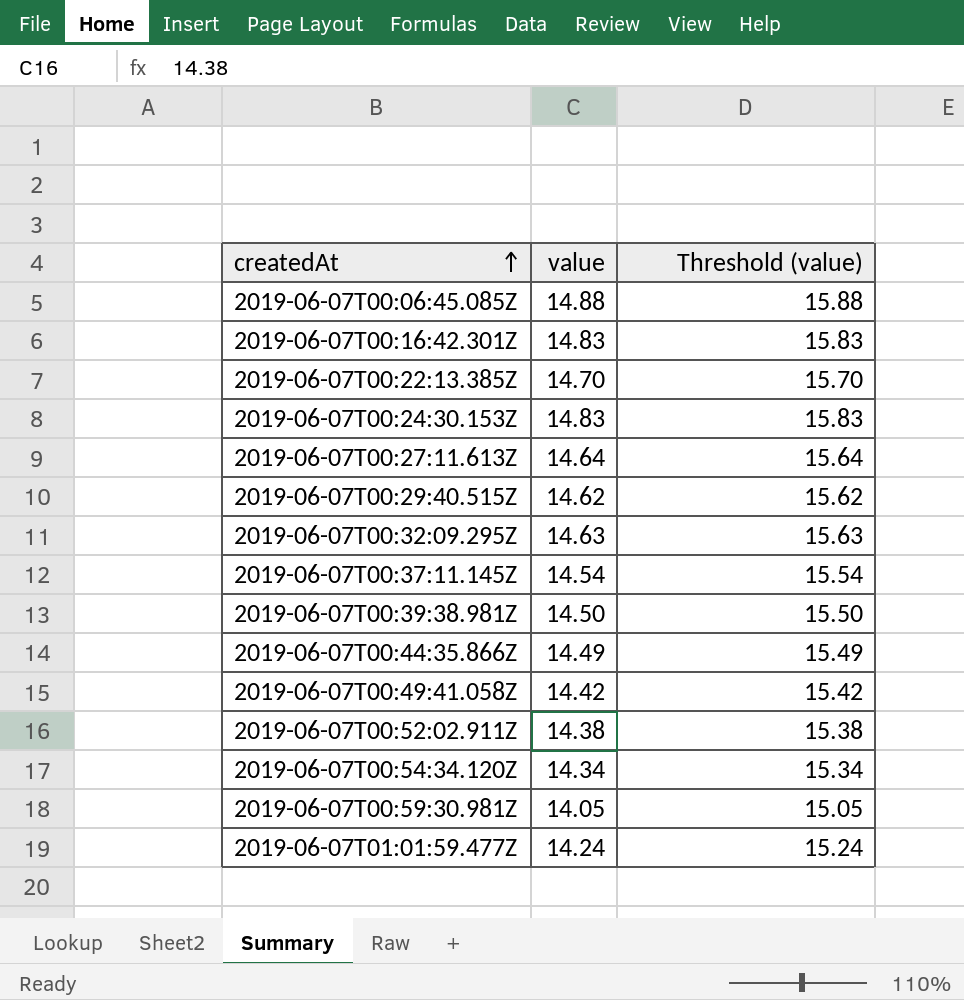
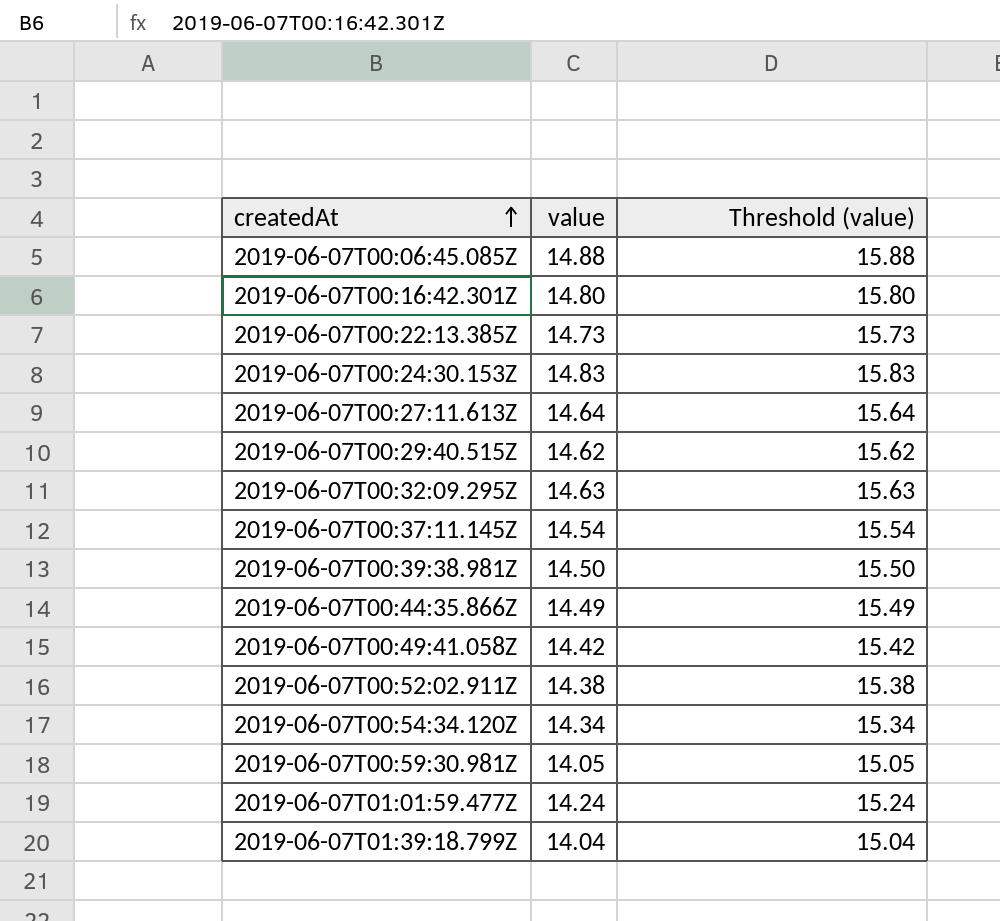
2019-06-07T00:16:42.301Z | value: 14.83 -> 14.80
2019-06-07T00:16:42.301Z | Threshold (value): 15.83 -> 15.80
2019-06-07T00:22:13.385Z | value: 14.70 -> 14.73
2019-06-07T00:22:13.385Z | Threshold (value): 15.70 -> 15.73
row 2019-06-07T01:39:18.799Z: none -> 14.04 | 15.04

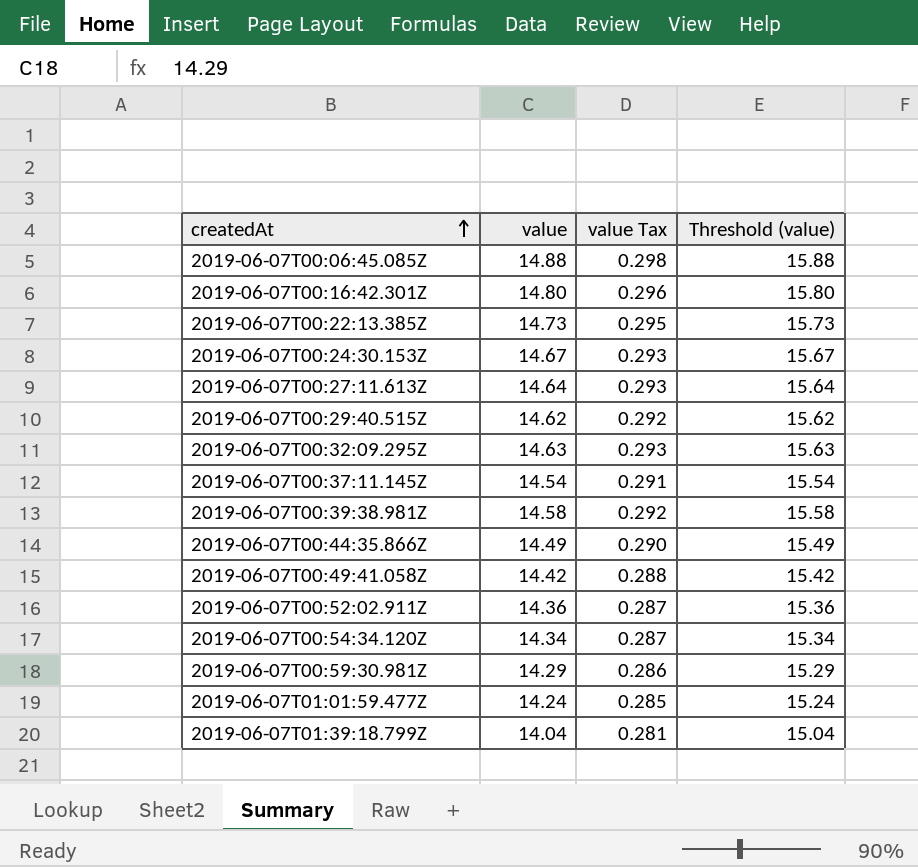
column value Tax | formula: none -> [value] * 0.02
2019-06-07T00:24:30.153Z | value: 14.83 -> 14.67
2019-06-07T00:24:30.153Z | Threshold (value): 15.83 -> 15.67
2019-06-07T00:39:38.981Z | value: 14.50 -> 14.58
2019-06-07T00:39:38.981Z | Threshold (value): 15.50 -> 15.58
2019-06-07T00:52:02.911Z | value: 14.38 -> 14.36
2019-06-07T00:52:02.911Z | Threshold (value): 15.38 -> 15.36
2019-06-07T00:59:30.981Z | value: 14.05 -> 14.29
2019-06-07T00:59:30.981Z | Threshold (value): 15.05 -> 15.29

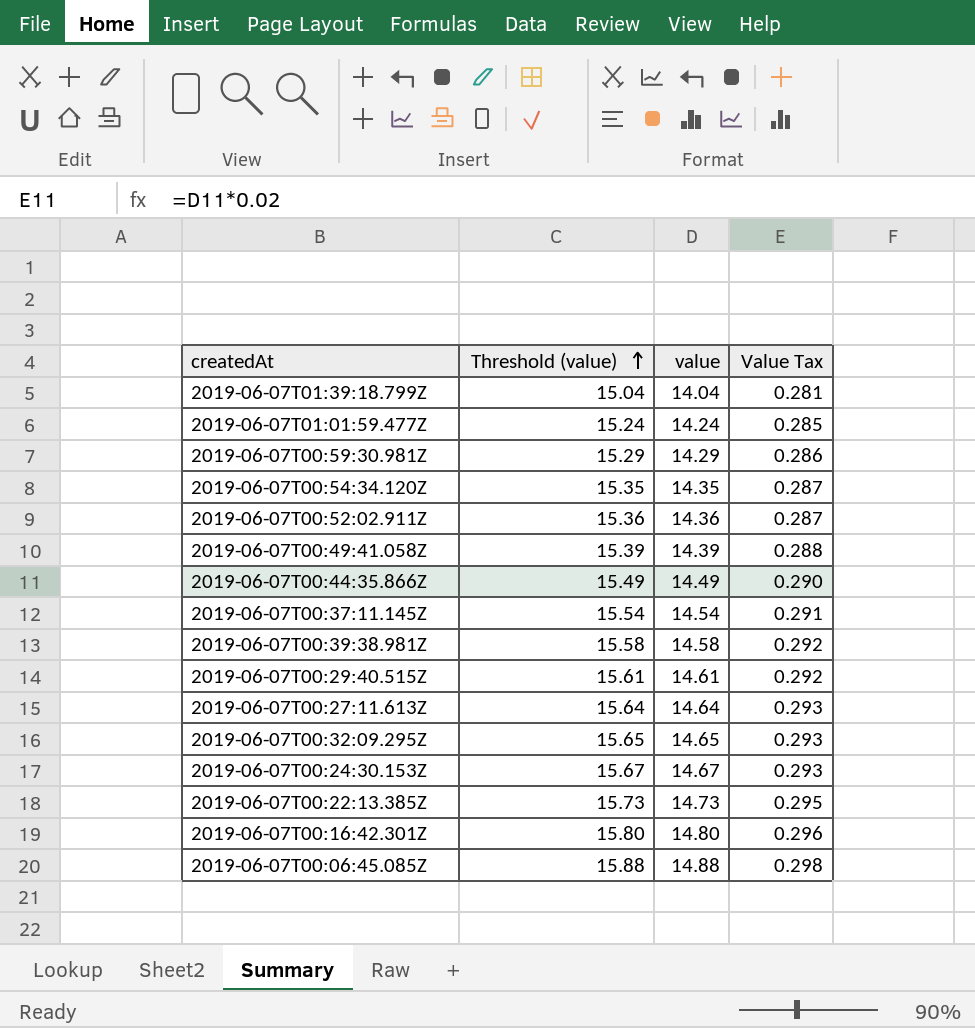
row order: createdAt ascending -> Threshold (value) ascending
column Threshold (value) | position: 4 -> 2
column name: value Tax -> Value Tax
2019-06-07T00:54:34.120Z | Threshold (value): 15.34 -> 15.35
2019-06-07T00:54:34.120Z | value: 14.34 -> 14.35
2019-06-07T00:49:41.058Z | Threshold (value): 15.42 -> 15.39
2019-06-07T00:49:41.058Z | value: 14.42 -> 14.39
2019-06-07T00:29:40.515Z | Threshold (value): 15.62 -> 15.61
2019-06-07T00:29:40.515Z | value: 14.62 -> 14.61
2019-06-07T00:32:09.295Z | Threshold (value): 15.63 -> 15.65
2019-06-07T00:32:09.295Z | value: 14.63 -> 14.65

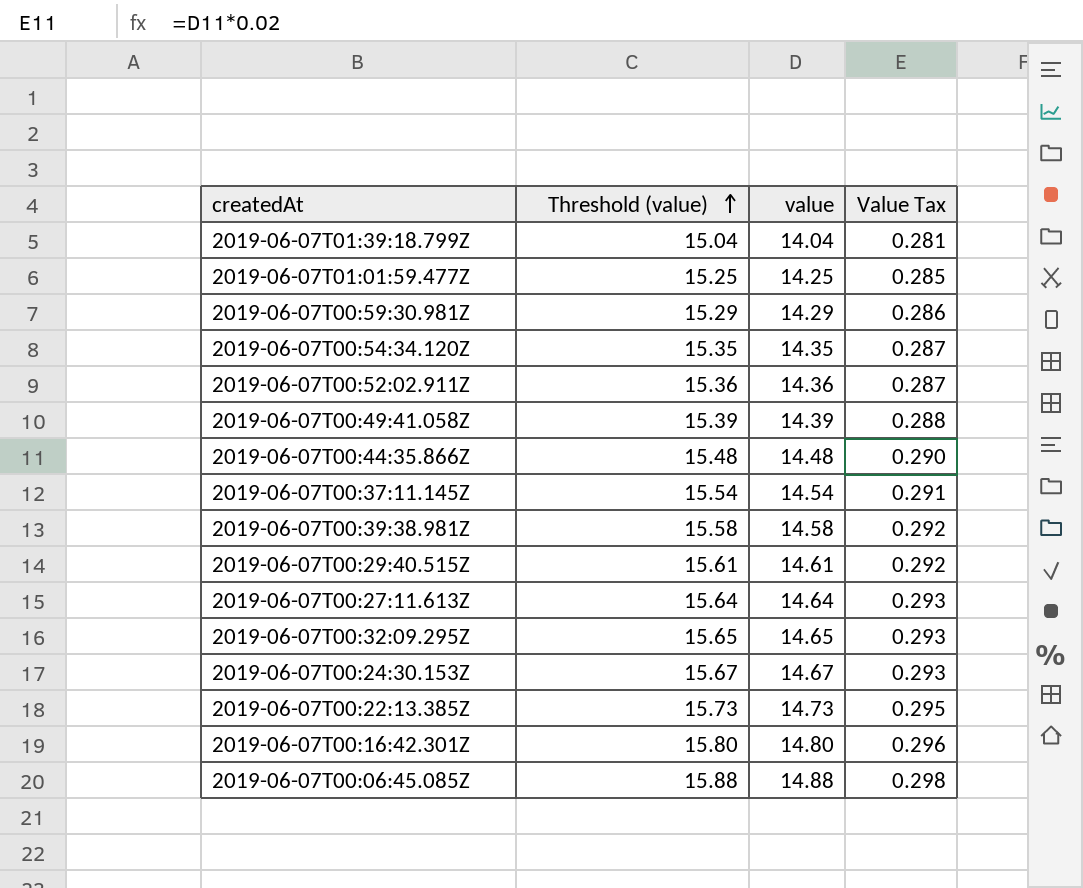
2019-06-07T01:01:59.477Z | Threshold (value): 15.24 -> 15.25
2019-06-07T01:01:59.477Z | value: 14.24 -> 14.25
2019-06-07T00:44:35.866Z | Threshold (value): 15.49 -> 15.48
2019-06-07T00:44:35.866Z | value: 14.49 -> 14.48

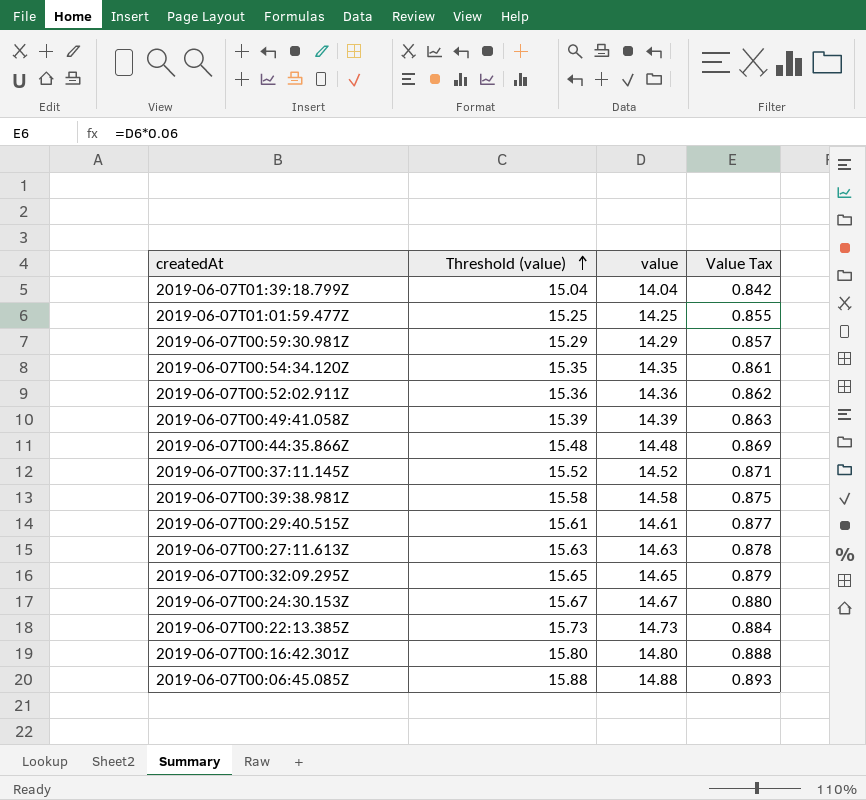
column Value Tax | formula: [value] * 0.02 -> [value] * 0.06
2019-06-07T00:37:11.145Z | Threshold (value): 15.54 -> 15.52
2019-06-07T00:37:11.145Z | value: 14.54 -> 14.52
2019-06-07T00:27:11.613Z | Threshold (value): 15.64 -> 15.63
2019-06-07T00:27:11.613Z | value: 14.64 -> 14.63

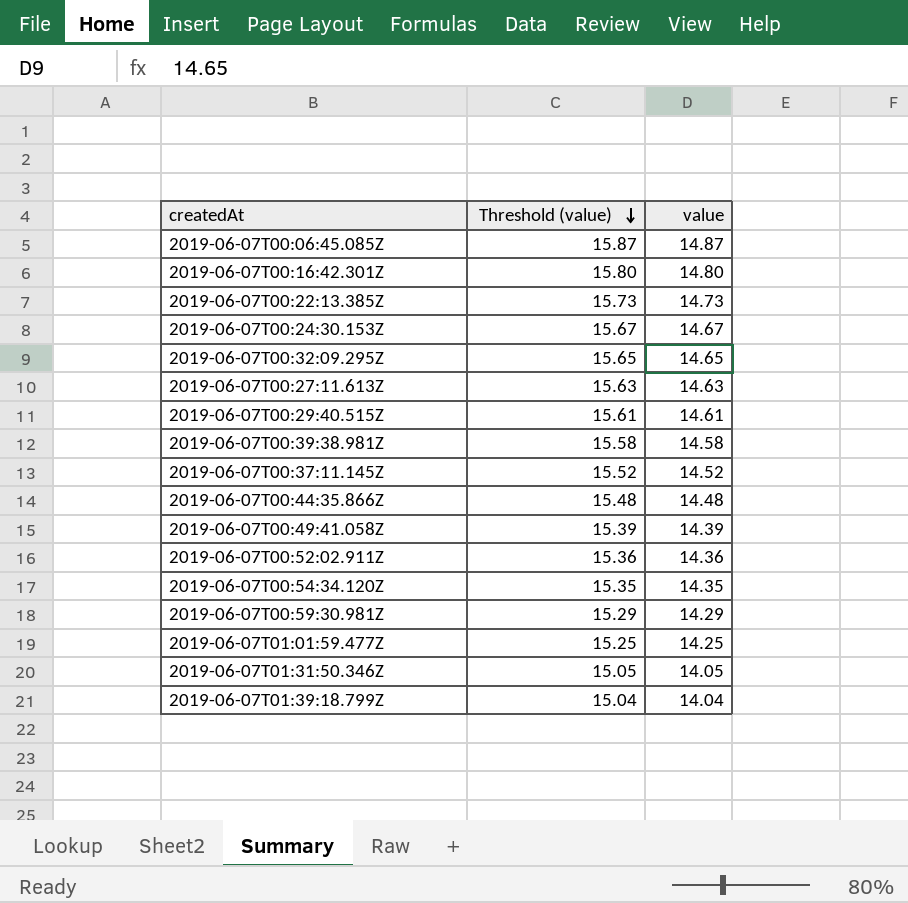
row order: Threshold (value) ascending -> Threshold (value) descending
column Value Tax | formula: [value] * 0.06 -> none
2019-06-07T00:06:45.085Z | Threshold (value): 15.88 -> 15.87
2019-06-07T00:06:45.085Z | value: 14.88 -> 14.87
row 2019-06-07T01:31:50.346Z: none -> 15.05 | 14.05

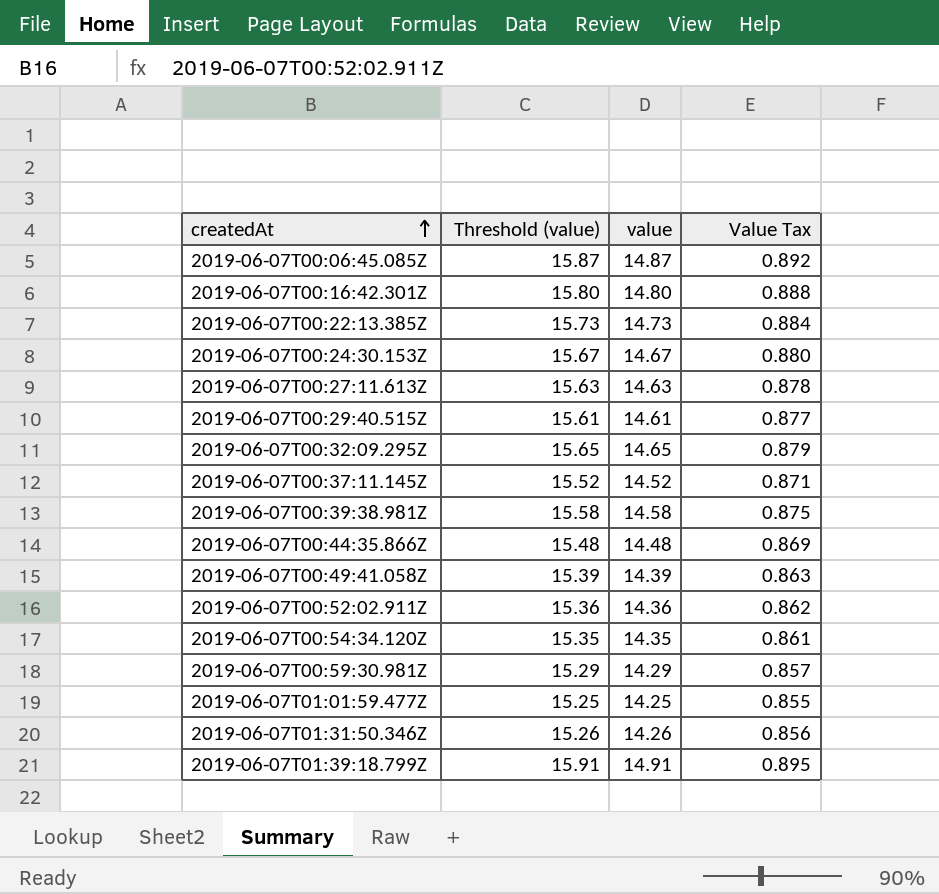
row order: Threshold (value) descending -> createdAt ascending
column Value Tax | formula: none -> [value] * 0.06
2019-06-07T01:31:50.346Z | Threshold (value): 15.05 -> 15.26
2019-06-07T01:31:50.346Z | value: 14.05 -> 14.26
2019-06-07T01:39:18.799Z | Threshold (value): 15.04 -> 15.91
2019-06-07T01:39:18.799Z | value: 14.04 -> 14.91

